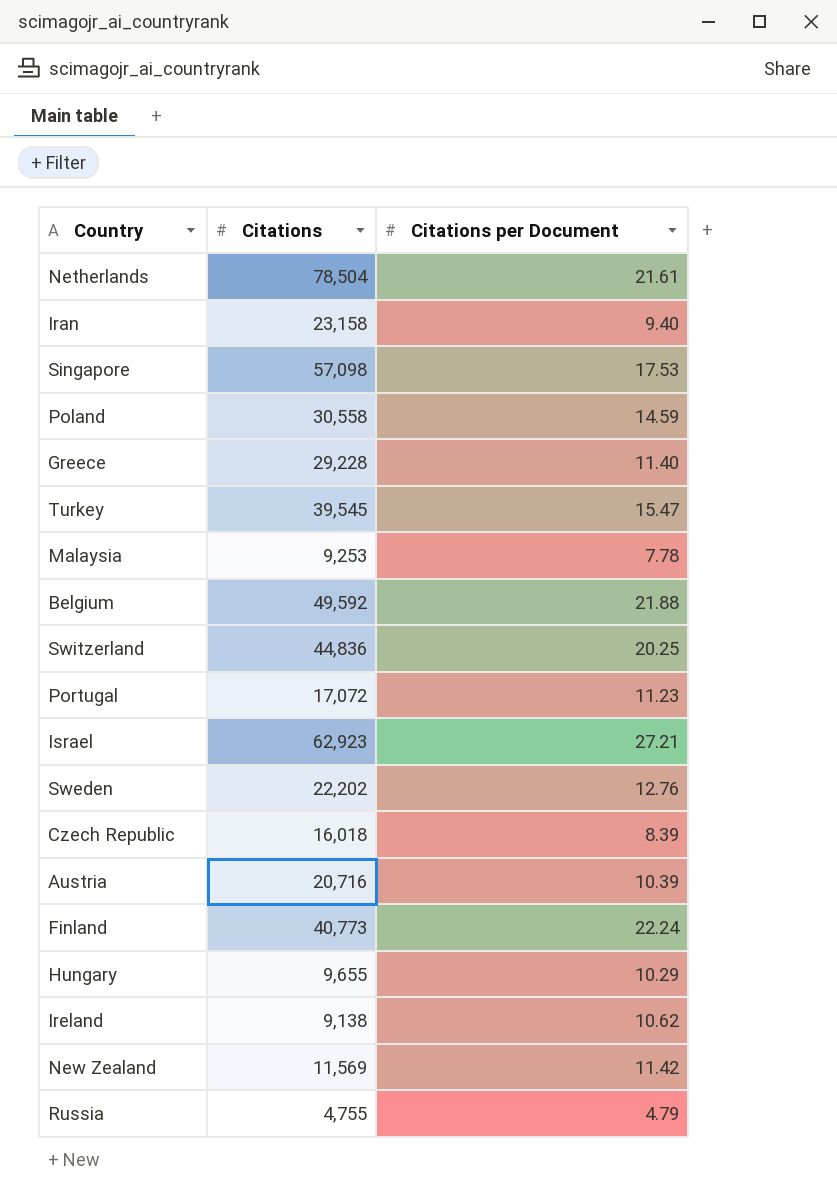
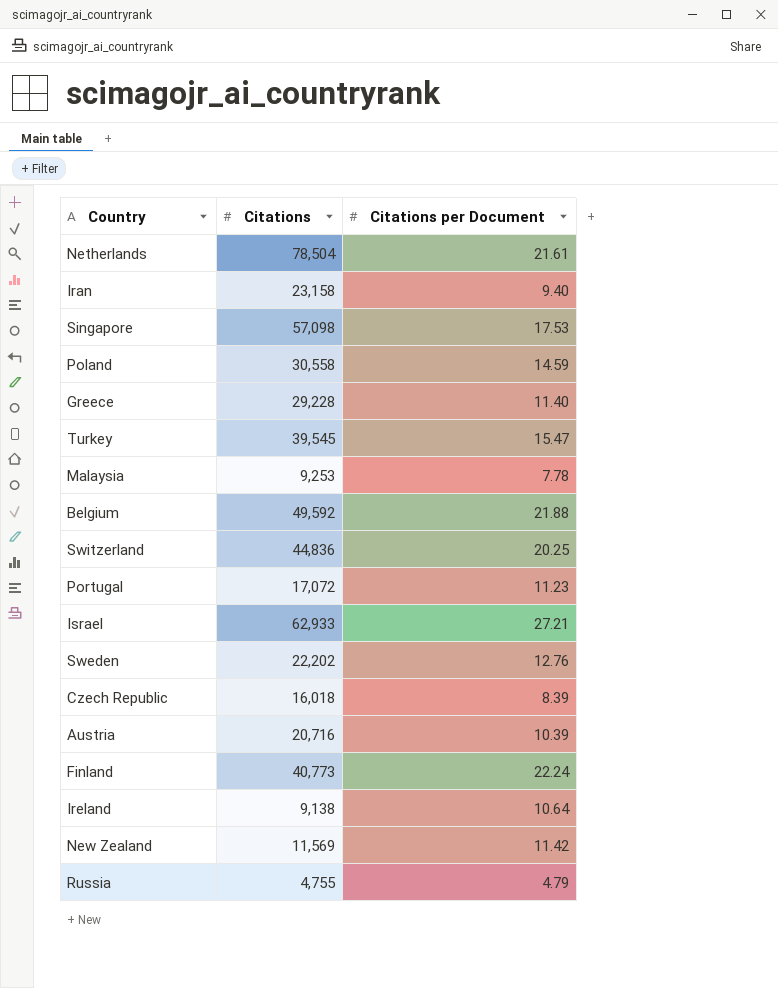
row Hungary: 9,655 | 10.29 -> none
Israel | Citations: 62,923 -> 62,933
Ireland | Citations per Document: 10.62 -> 10.64

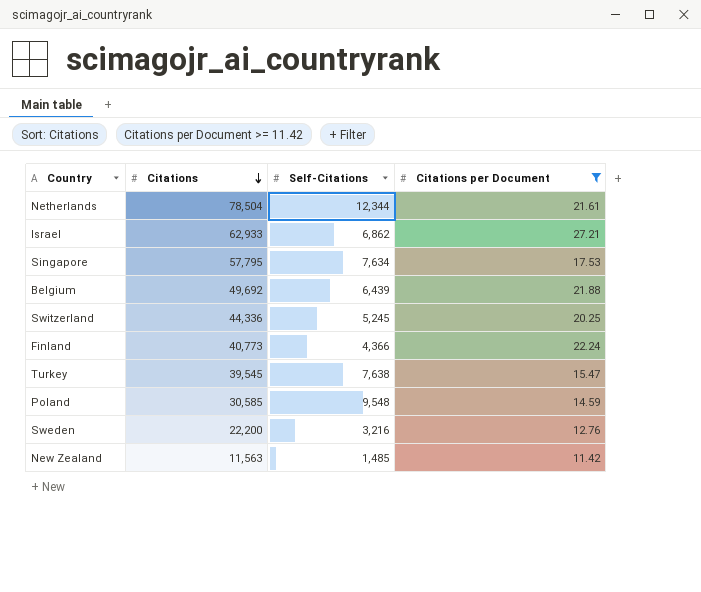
filter: none -> Citations per Document >= 11.42
row order: none -> Citations descending
column Self-Citations | position: none -> 3
Singapore | Citations: 57,098 -> 57,795
Belgium | Citations: 49,592 -> 49,692
Switzerland | Citations: 44,836 -> 44,336
Poland | Citations: 30,558 -> 30,585
Sweden | Citations: 22,202 -> 22,200
New Zealand | Citations: 11,569 -> 11,563

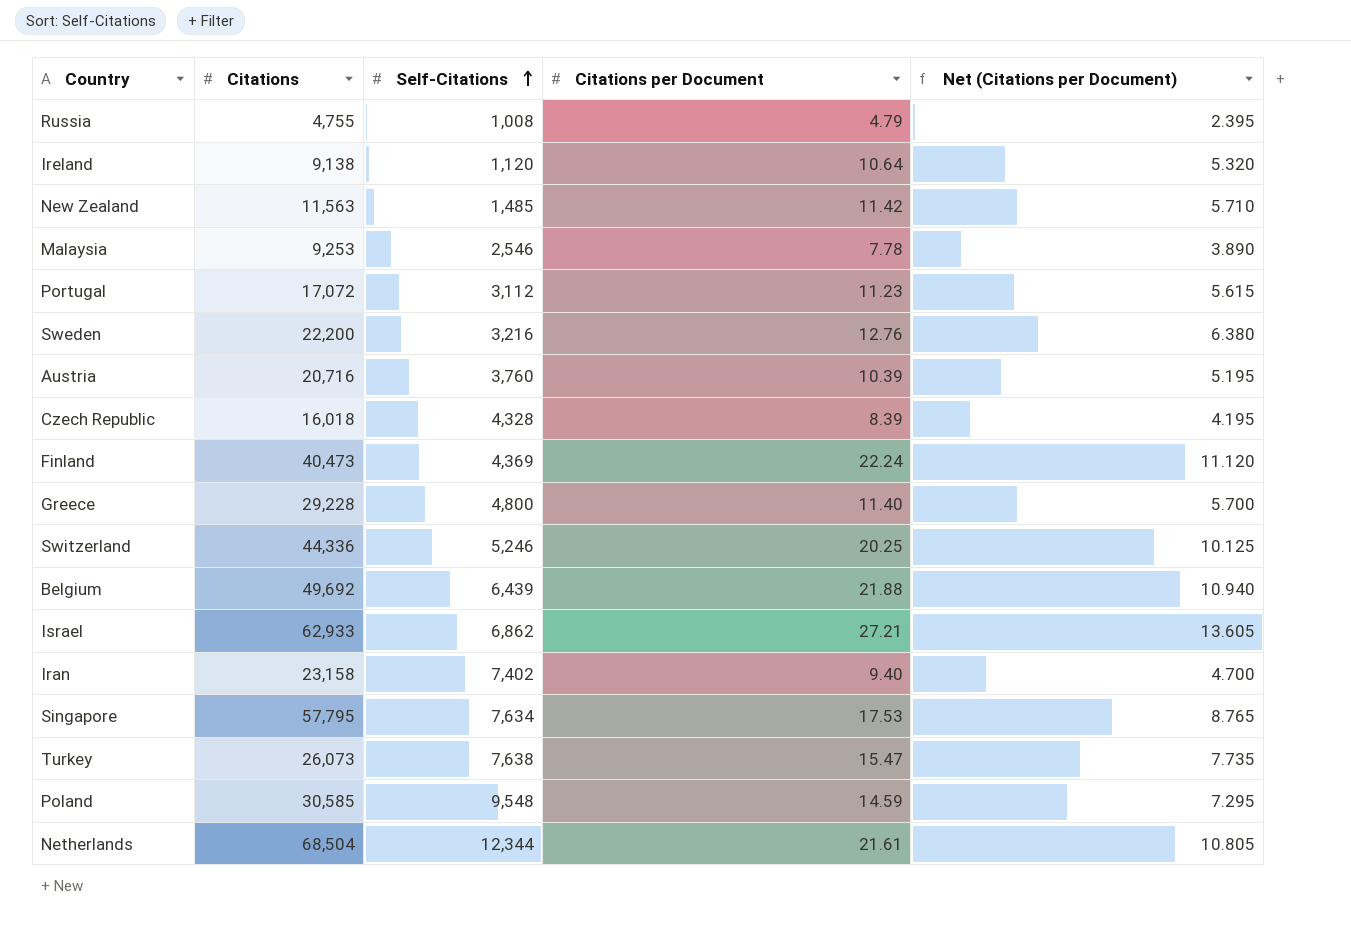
filter: Citations per Document >= 11.42 -> none
row order: Citations descending -> Self-Citations ascending
column Net (Citations per Document) | formula: none -> [Citations per Document] * 0.5
Finland | Citations: 40,773 -> 40,473
Finland | Self-Citations: 4,366 -> 4,369
Switzerland | Self-Citations: 5,245 -> 5,246
Turkey | Citations: 39,545 -> 26,073
Netherlands | Citations: 78,504 -> 68,504

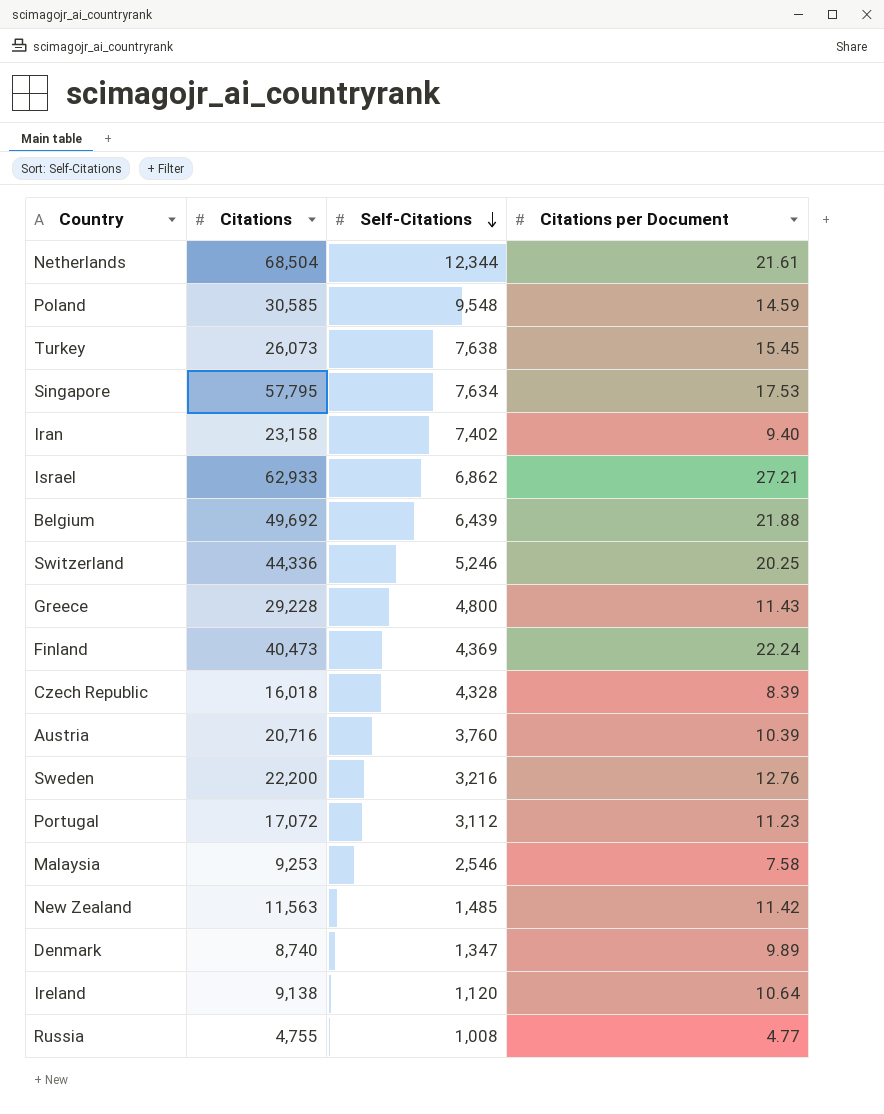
row order: Self-Citations ascending -> Self-Citations descending
column Net (Citations per Document) | formula: [Citations per Document] * 0.5 -> none
Turkey | Citations per Document: 15.47 -> 15.45
Greece | Citations per Document: 11.40 -> 11.43
Malaysia | Citations per Document: 7.78 -> 7.58
row Denmark: none -> 8,740 | 1,347 | 9.89
Russia | Citations per Document: 4.79 -> 4.77

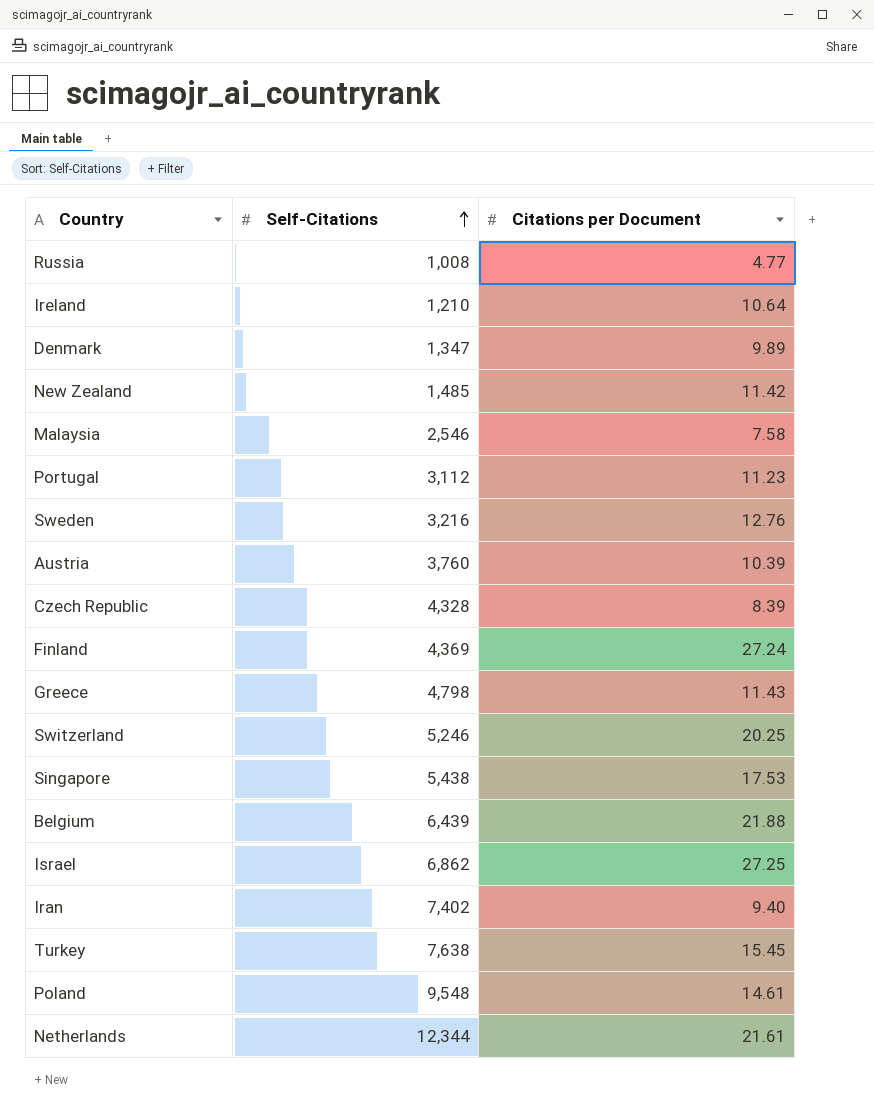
row order: Self-Citations descending -> Self-Citations ascending
column Citations | position: 2 -> none
Ireland | Self-Citations: 1,120 -> 1,210
Finland | Citations per Document: 22.24 -> 27.24
Greece | Self-Citations: 4,800 -> 4,798
Singapore | Self-Citations: 7,634 -> 5,438
Israel | Citations per Document: 27.21 -> 27.25
Poland | Citations per Document: 14.59 -> 14.61

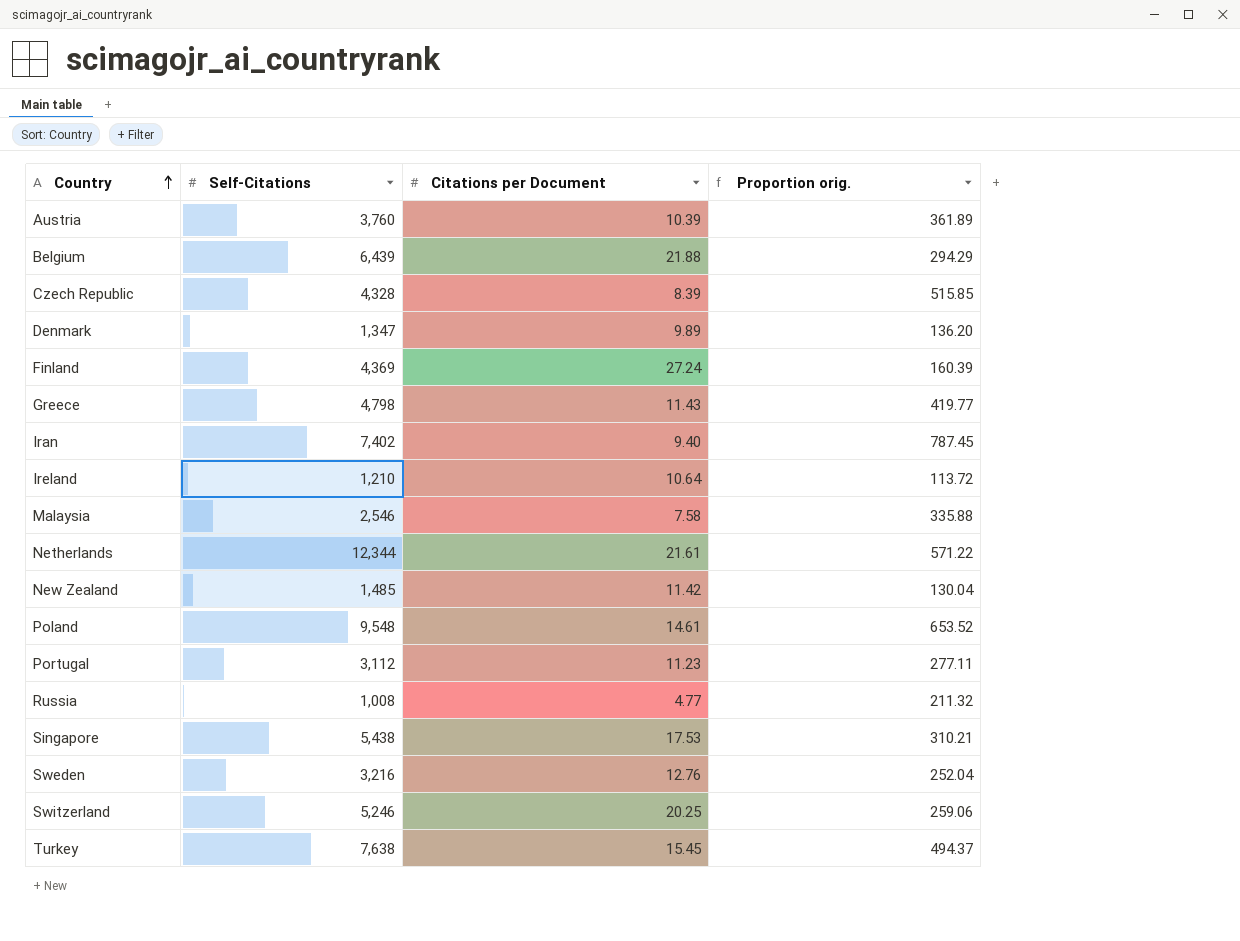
row order: Self-Citations ascending -> Country ascending
column Proportion orig. | formula: none -> [Self-Citations] / [Citations per Document]
row Israel: 6,862 | 27.25 -> none

